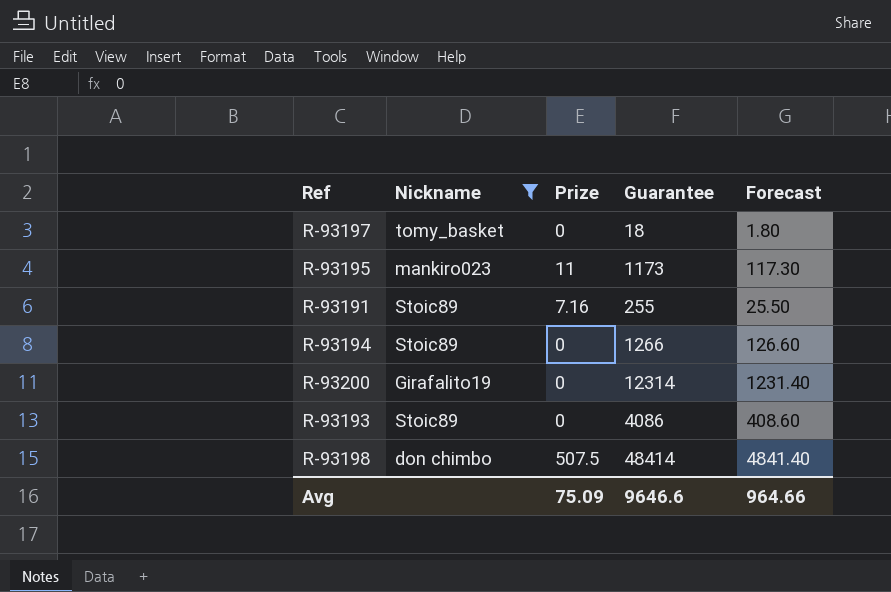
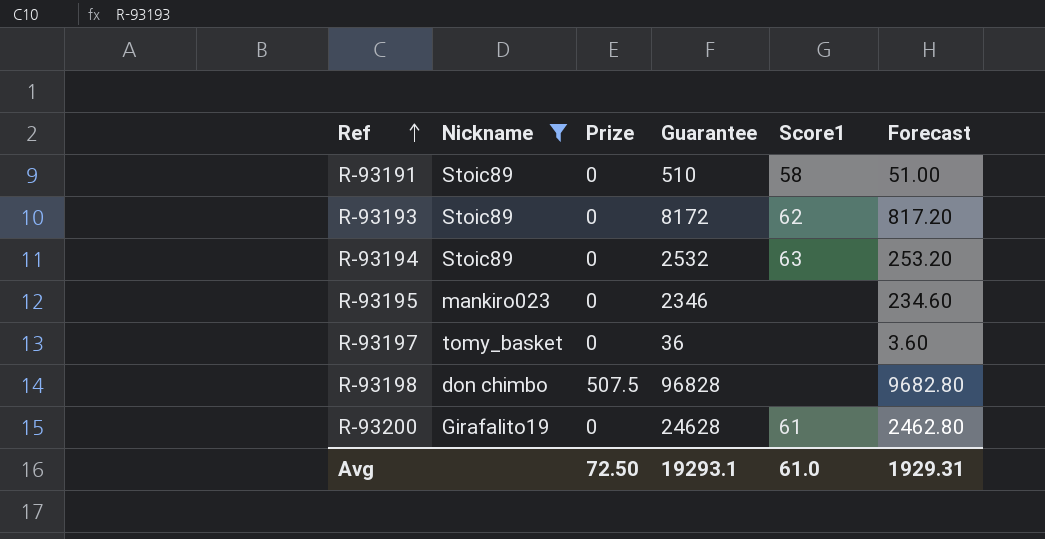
row order: none -> Ref ascending
column Score1 | position: none -> 5
R-93191 | Prize: 7.16 -> 0
R-93191 | Guarantee: 255 -> 510
R-93191 | Forecast: 25.50 -> 51.00
R-93193 | Guarantee: 4086 -> 8172
R-93193 | Forecast: 408.60 -> 817.20
R-93194 | Guarantee: 1266 -> 2532
R-93194 | Forecast: 126.60 -> 253.20
R-93195 | Prize: 11 -> 0
R-93195 | Guarantee: 1173 -> 2346
R-93195 | Forecast: 117.30 -> 234.60
R-93197 | Guarantee: 18 -> 36
R-93197 | Forecast: 1.80 -> 3.60
R-93198 | Guarantee: 48414 -> 96828
R-93198 | Forecast: 4841.40 -> 9682.80
R-93200 | Guarantee: 12314 -> 24628
R-93200 | Forecast: 1231.40 -> 2462.80
Avg | Prize: 75.09 -> 72.50
Avg | Guarantee: 9646.6 -> 19293.1
Avg | Forecast: 964.66 -> 1929.31

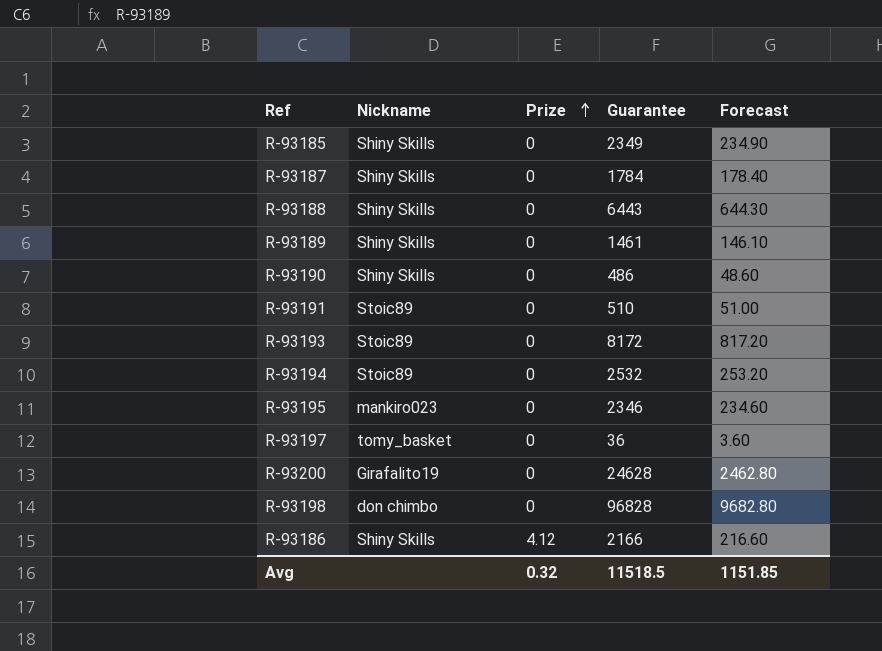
filter: Nickname != Shiny Skills -> none
row order: Ref ascending -> Prize ascending
column Score1 | position: 5 -> none
R-93198 | Prize: 507.5 -> 0
Avg | Prize: 72.50 -> 0.32
Avg | Guarantee: 19293.1 -> 11518.5
Avg | Forecast: 1929.31 -> 1151.85

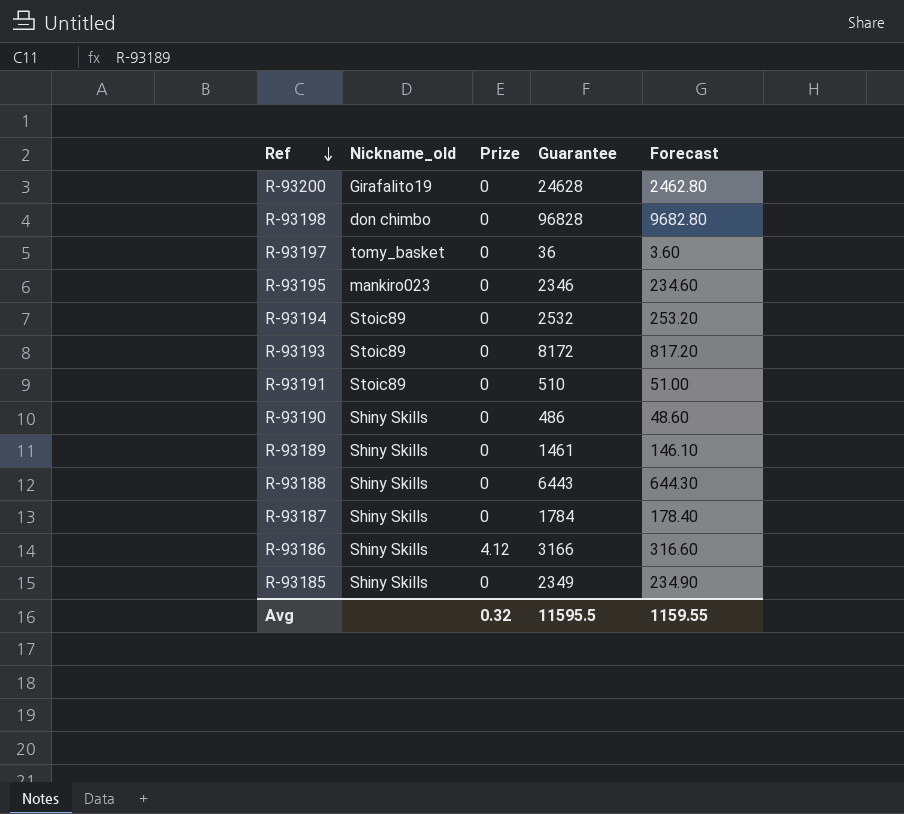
row order: Prize ascending -> Ref descending
column name: Nickname -> Nickname_old
R-93186 | Guarantee: 2166 -> 3166
R-93186 | Forecast: 216.60 -> 316.60
Avg | Guarantee: 11518.5 -> 11595.5
Avg | Forecast: 1151.85 -> 1159.55

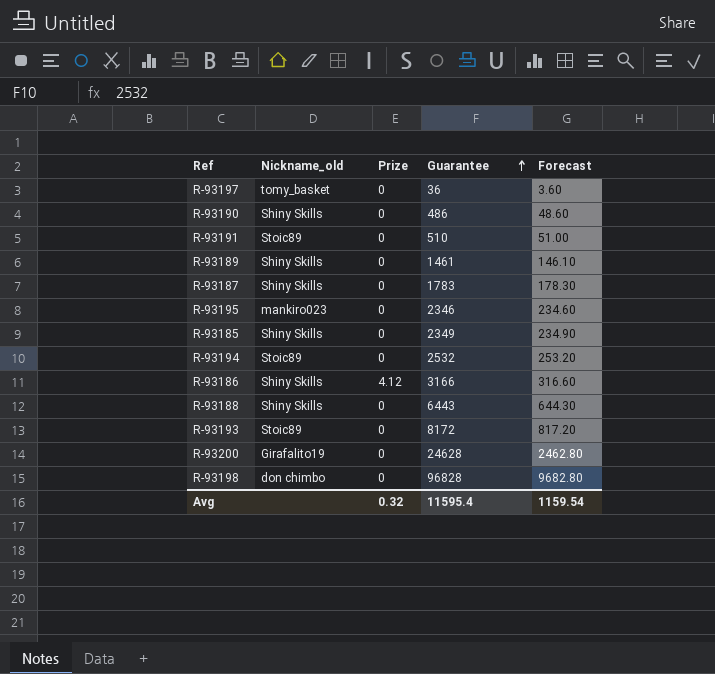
row order: Ref descending -> Guarantee ascending
R-93187 | Guarantee: 1784 -> 1783
R-93187 | Forecast: 178.40 -> 178.30
Avg | Guarantee: 11595.5 -> 11595.4
Avg | Forecast: 1159.55 -> 1159.54

